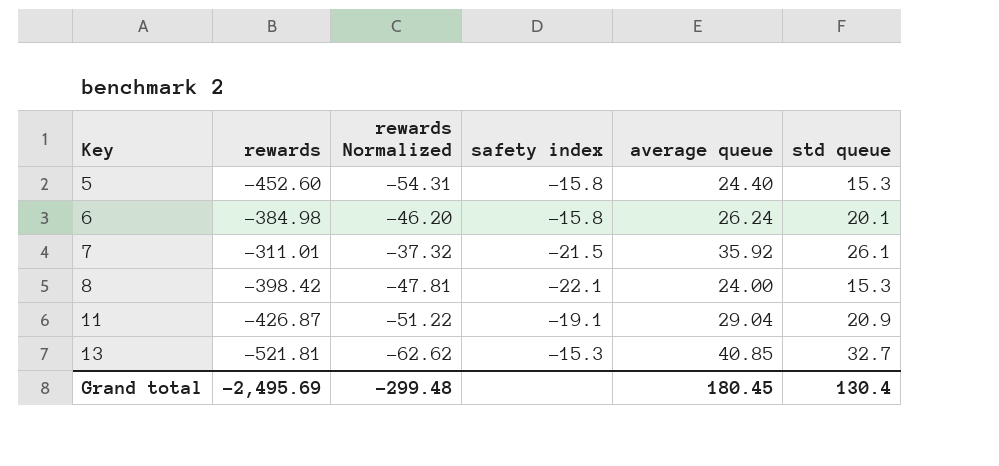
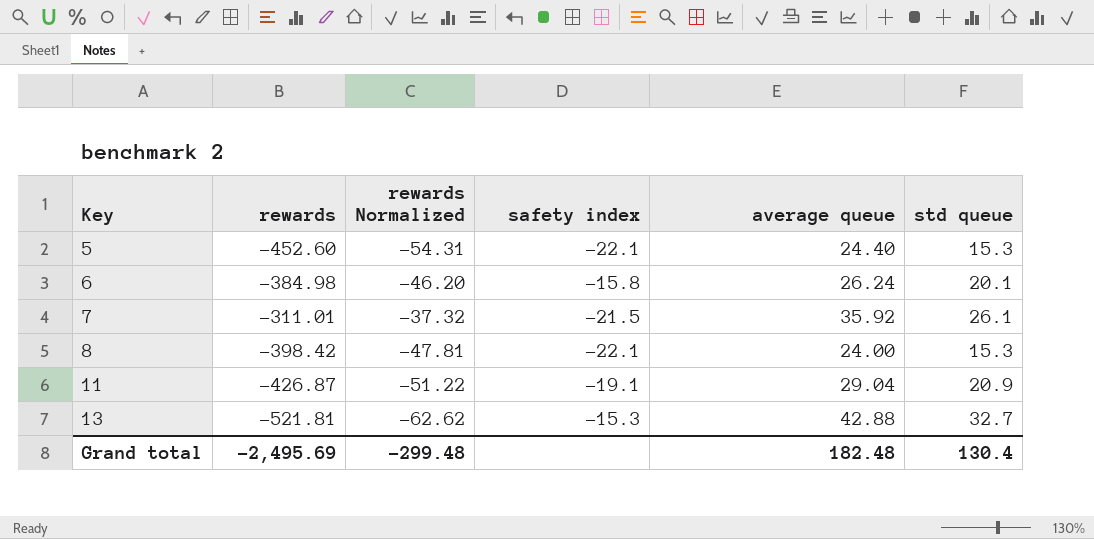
5 | safety index: -15.8 -> -22.1
13 | average queue: 40.85 -> 42.88
Grand total | average queue: 180.45 -> 182.48

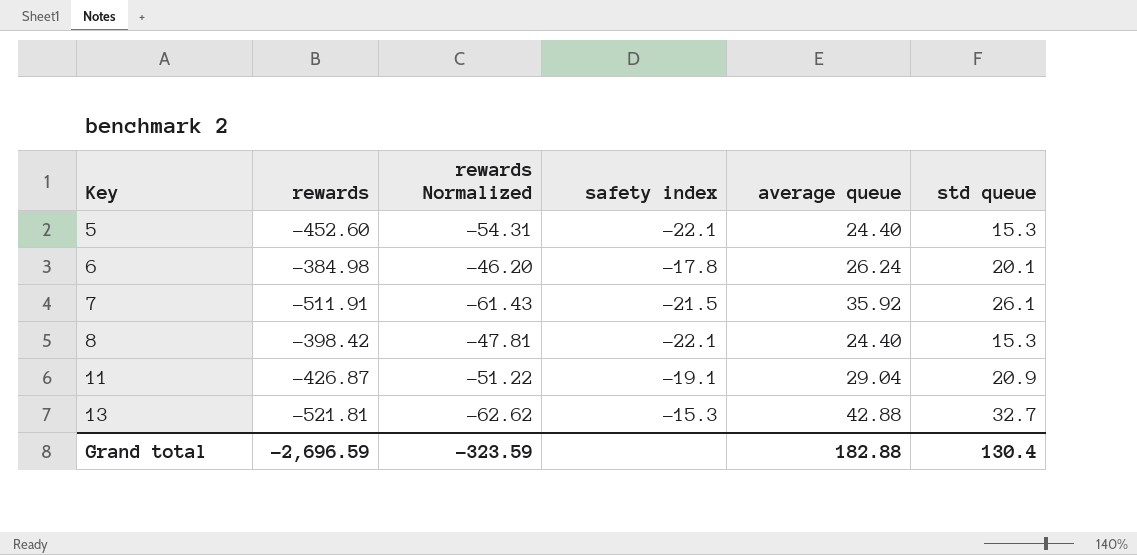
6 | safety index: -15.8 -> -17.8
7 | rewards: -311.01 -> -511.91
7 | rewards Normalized: -37.32 -> -61.43
8 | average queue: 24.00 -> 24.40
Grand total | rewards: -2,495.69 -> -2,696.59
Grand total | rewards Normalized: -299.48 -> -323.59
Grand total | average queue: 182.48 -> 182.88

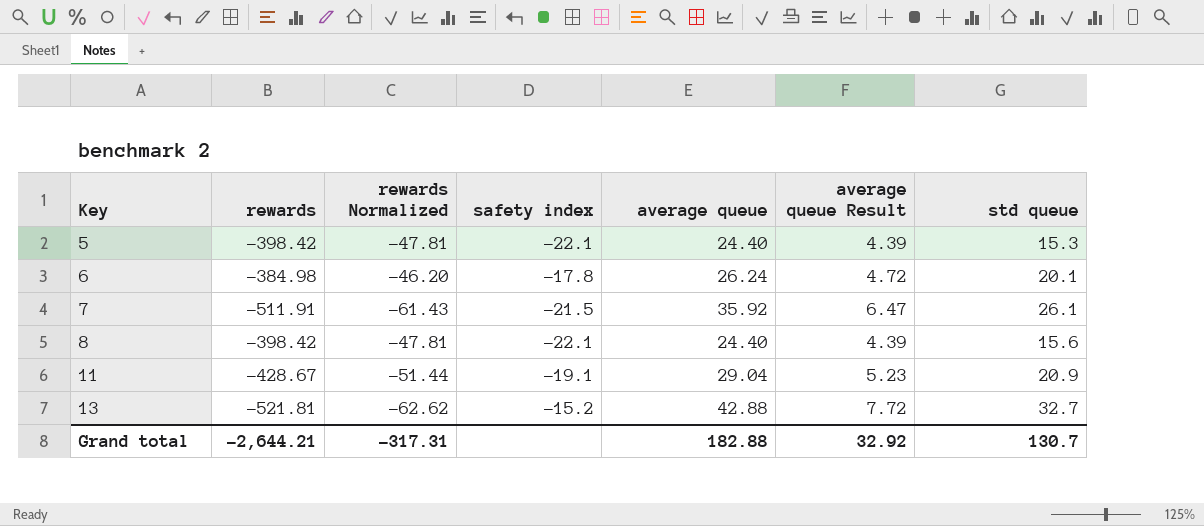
column average queue Result | formula: none -> [average queue] * 0.18
5 | rewards: -452.60 -> -398.42
5 | rewards Normalized: -54.31 -> -47.81
8 | std queue: 15.3 -> 15.6
11 | rewards: -426.87 -> -428.67
11 | rewards Normalized: -51.22 -> -51.44
13 | safety index: -15.3 -> -15.2
Grand total | rewards: -2,696.59 -> -2,644.21
Grand total | rewards Normalized: -323.59 -> -317.31
Grand total | std queue: 130.4 -> 130.7

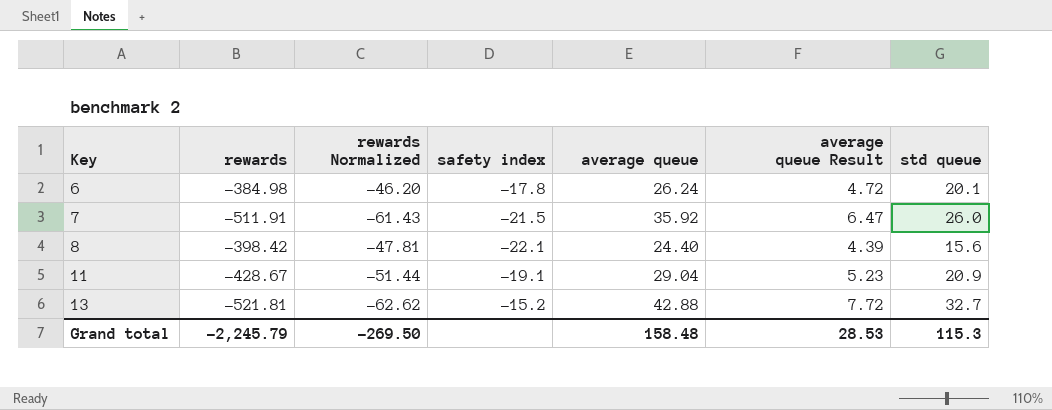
row 5: -398.42 | -47.81 | -22.1 | 24.40 | 4.39 | 15.3 -> none
7 | std queue: 26.1 -> 26.0
Grand total | rewards: -2,644.21 -> -2,245.79
Grand total | rewards Normalized: -317.31 -> -269.50
Grand total | average queue: 182.88 -> 158.48
Grand total | average queue Result: 32.92 -> 28.53
Grand total | std queue: 130.7 -> 115.3

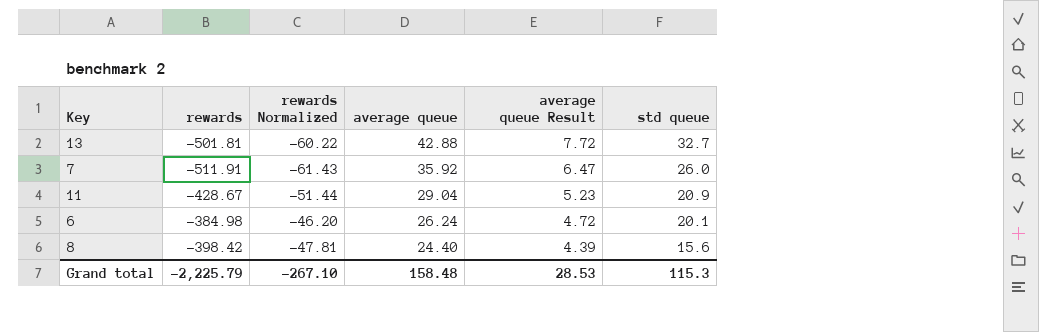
row order: Key ascending -> average queue descending
column safety index | position: 4 -> none
13 | rewards: -521.81 -> -501.81
13 | rewards Normalized: -62.62 -> -60.22
Grand total | rewards: -2,245.79 -> -2,225.79
Grand total | rewards Normalized: -269.50 -> -267.10

